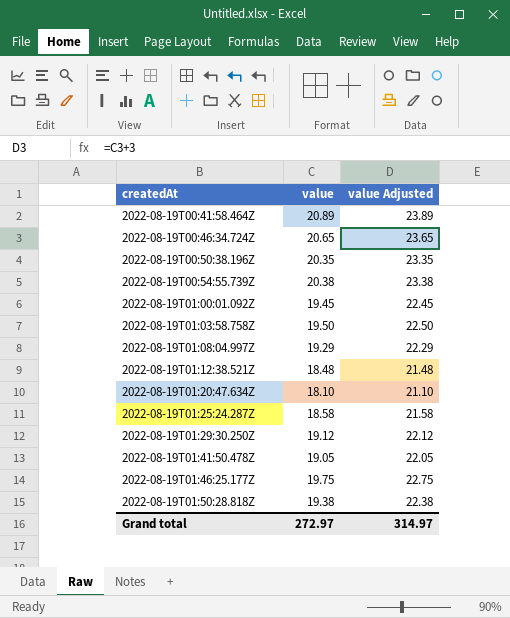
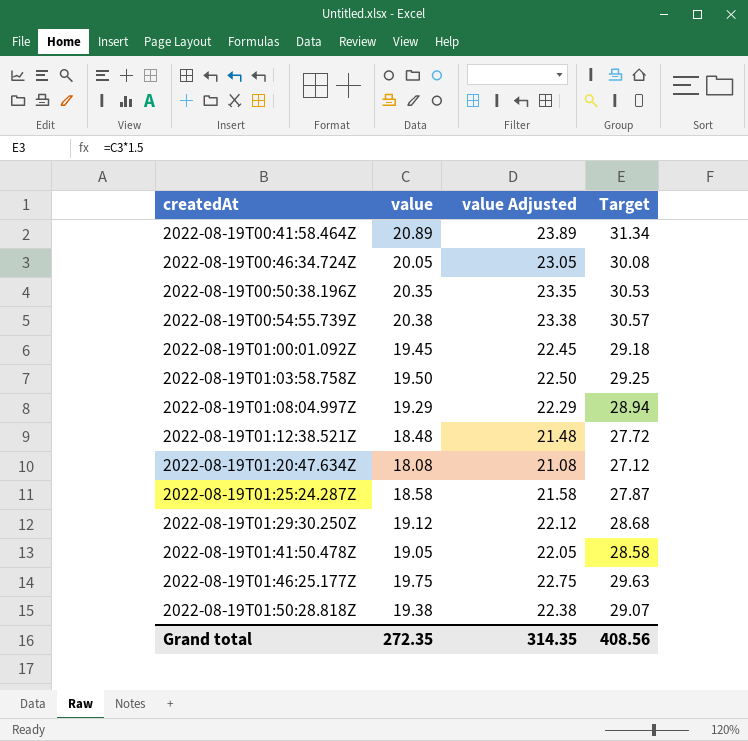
column Target | formula: none -> [value] * 1.5
2022-08-19T00:46:34.724Z | value: 20.65 -> 20.05
2022-08-19T00:46:34.724Z | value Adjusted: 23.65 -> 23.05
2022-08-19T01:20:47.634Z | value: 18.10 -> 18.08
2022-08-19T01:20:47.634Z | value Adjusted: 21.10 -> 21.08
Grand total | value: 272.97 -> 272.35
Grand total | value Adjusted: 314.97 -> 314.35

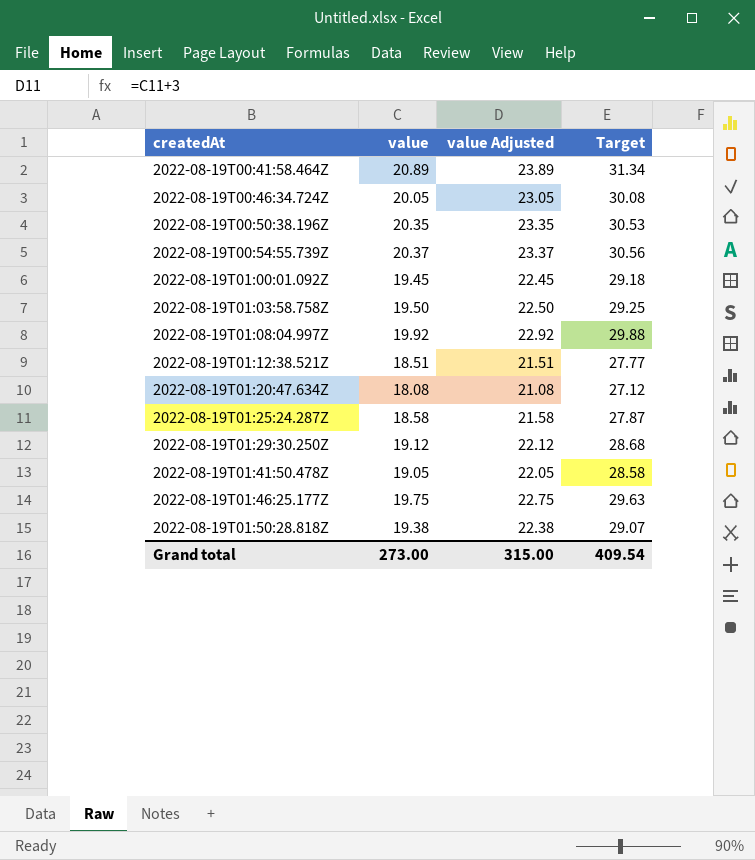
2022-08-19T00:54:55.739Z | value: 20.38 -> 20.37
2022-08-19T00:54:55.739Z | value Adjusted: 23.38 -> 23.37
2022-08-19T00:54:55.739Z | Target: 30.57 -> 30.56
2022-08-19T01:08:04.997Z | value: 19.29 -> 19.92
2022-08-19T01:08:04.997Z | value Adjusted: 22.29 -> 22.92
2022-08-19T01:08:04.997Z | Target: 28.94 -> 29.88
2022-08-19T01:12:38.521Z | value: 18.48 -> 18.51
2022-08-19T01:12:38.521Z | value Adjusted: 21.48 -> 21.51
2022-08-19T01:12:38.521Z | Target: 27.72 -> 27.77
Grand total | value: 272.35 -> 273.00
Grand total | value Adjusted: 314.35 -> 315.00
Grand total | Target: 408.56 -> 409.54

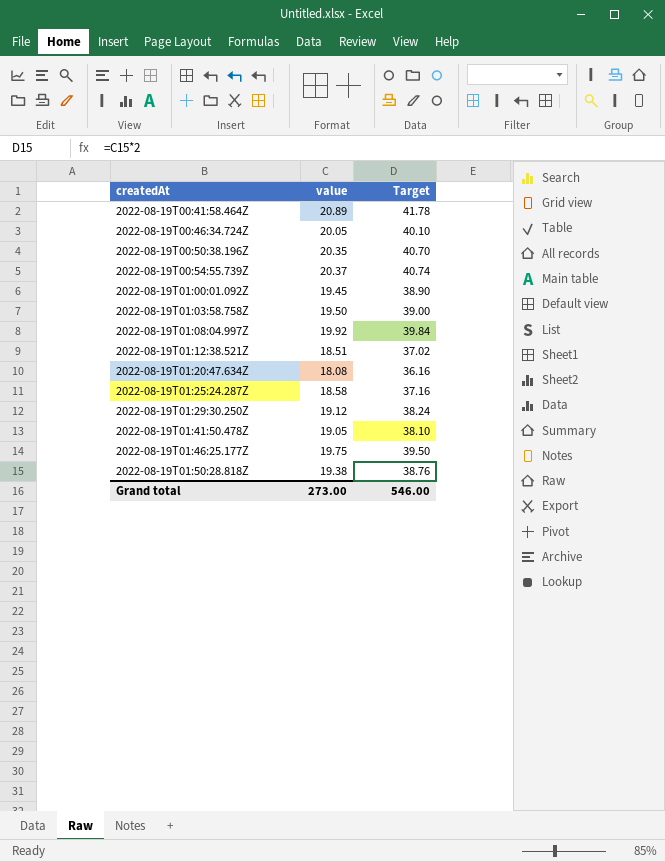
column value Adjusted | formula: [value] + 3 -> none
column Target | formula: [value] * 1.5 -> [value] * 2
Grand total | Target: 409.54 -> 546.00

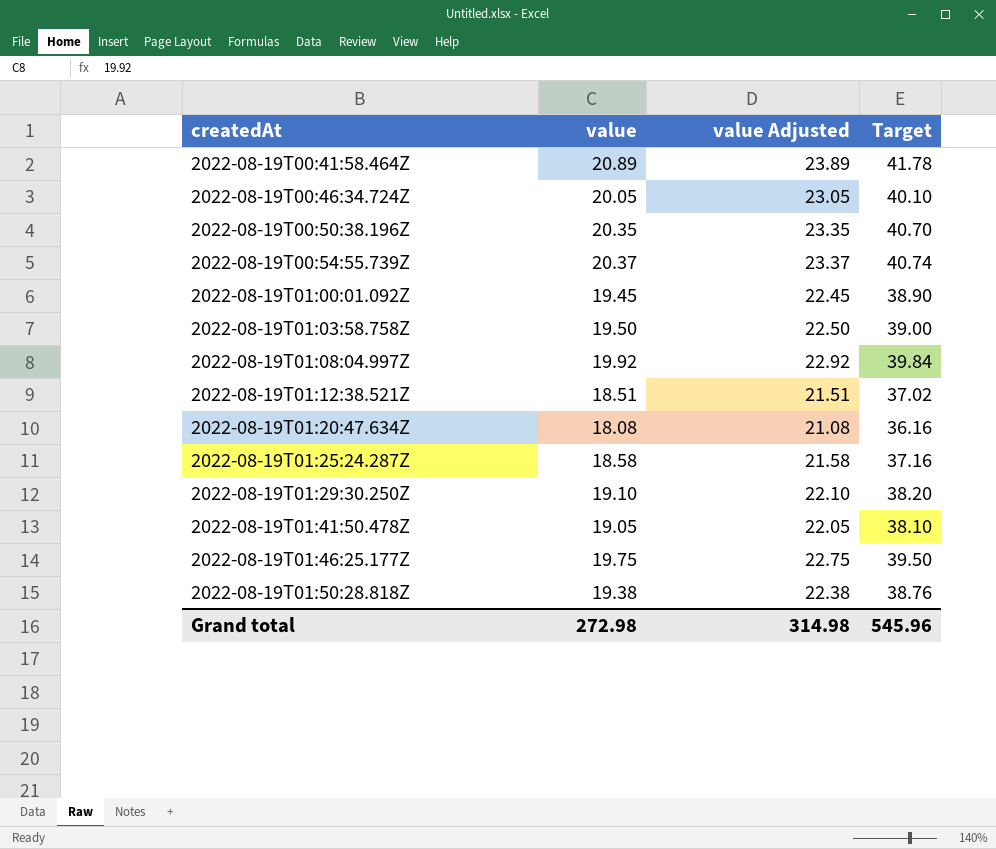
column value Adjusted | formula: none -> [value] + 3
2022-08-19T01:29:30.250Z | value: 19.12 -> 19.10
2022-08-19T01:29:30.250Z | Target: 38.24 -> 38.20
Grand total | value: 273.00 -> 272.98
Grand total | Target: 546.00 -> 545.96

